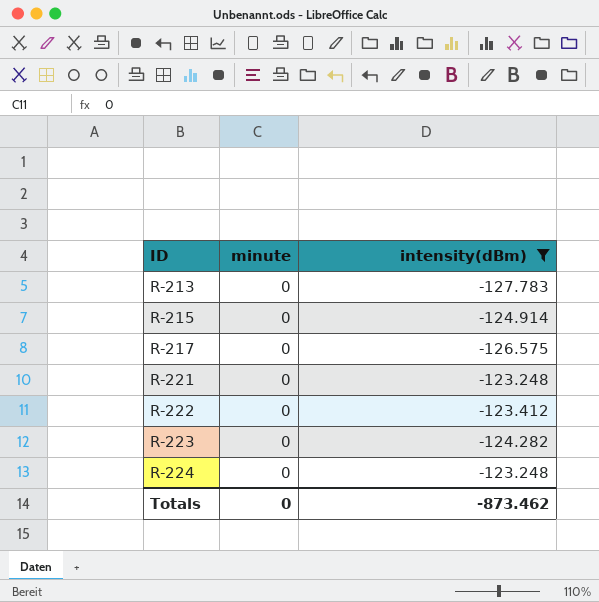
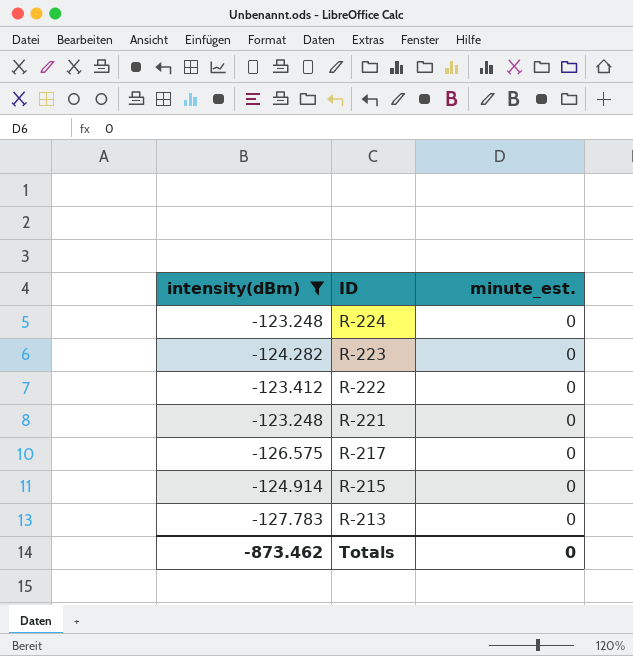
row order: ID ascending -> ID descending
column intensity(dBm) | position: 3 -> 1
column name: minute -> minute_est.

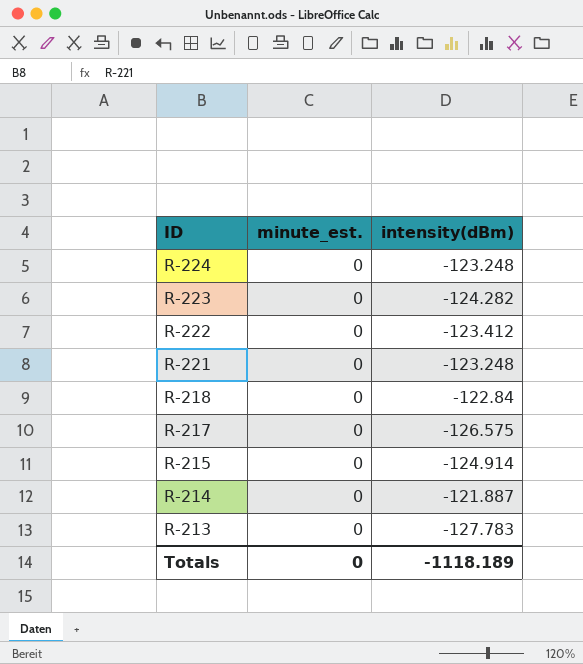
filter: intensity(dBm) <= -123.248 -> none
column intensity(dBm) | position: 1 -> 3
Totals | intensity(dBm): -873.462 -> -1118.189

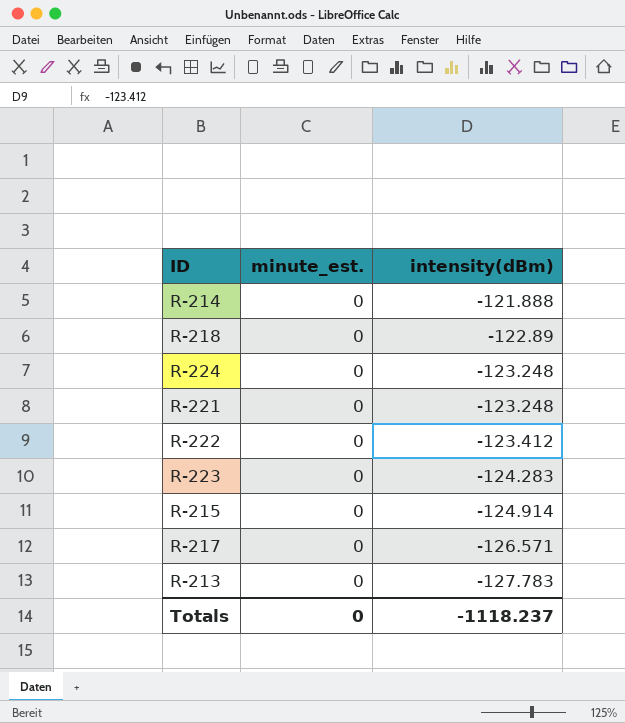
row order: ID descending -> intensity(dBm) descending
R-214 | intensity(dBm): -121.887 -> -121.888
R-218 | intensity(dBm): -122.84 -> -122.89
R-223 | intensity(dBm): -124.282 -> -124.283
R-217 | intensity(dBm): -126.575 -> -126.571
Totals | intensity(dBm): -1118.189 -> -1118.237

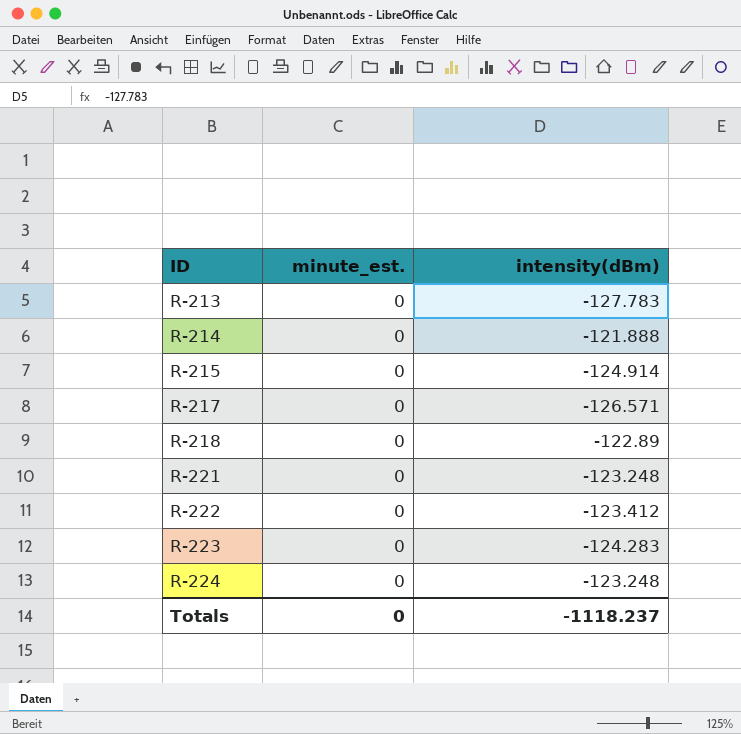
row order: intensity(dBm) descending -> ID ascending

